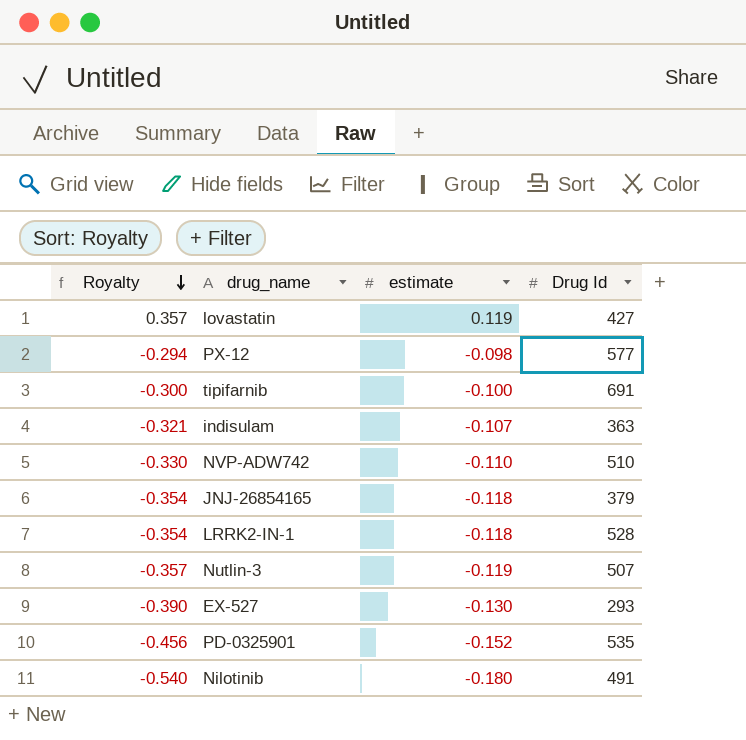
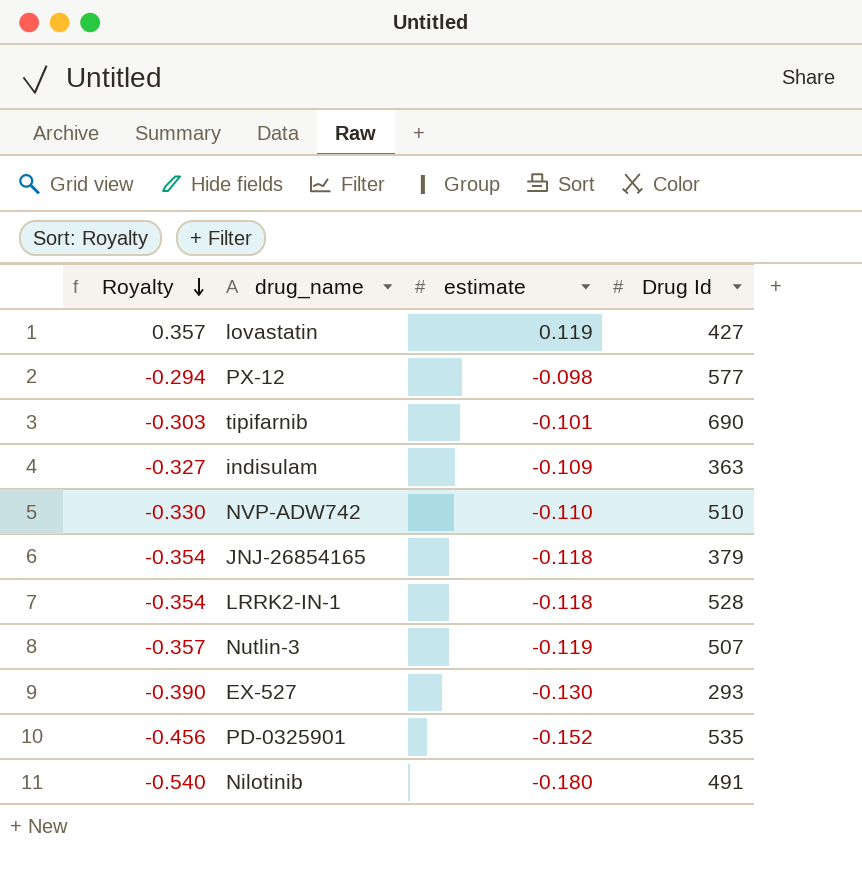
tipifarnib | Royalty: -0.300 -> -0.303
tipifarnib | estimate: -0.100 -> -0.101
tipifarnib | Drug Id: 691 -> 690
indisulam | Royalty: -0.321 -> -0.327
indisulam | estimate: -0.107 -> -0.109

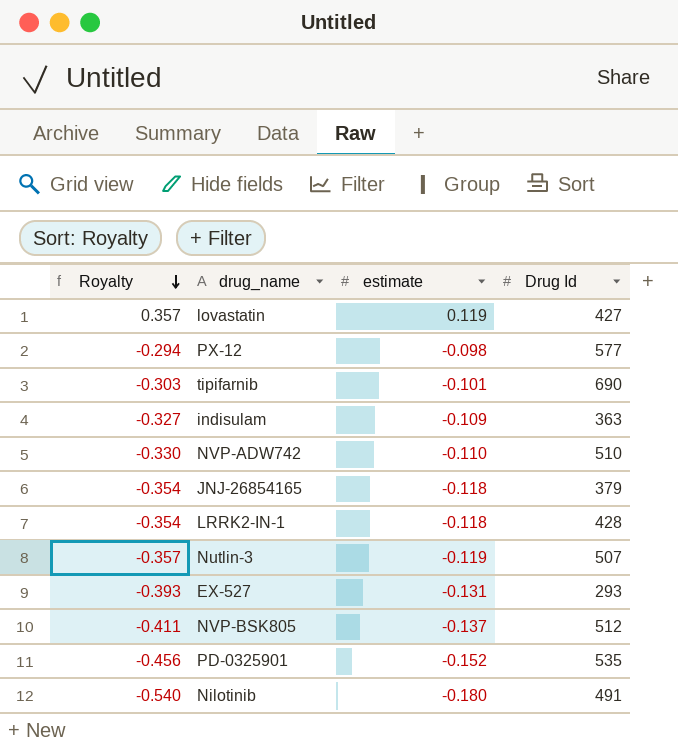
LRRK2-IN-1 | Drug Id: 528 -> 428
EX-527 | Royalty: -0.390 -> -0.393
EX-527 | estimate: -0.130 -> -0.131
row NVP-BSK805: none -> -0.411 | -0.137 | 512

